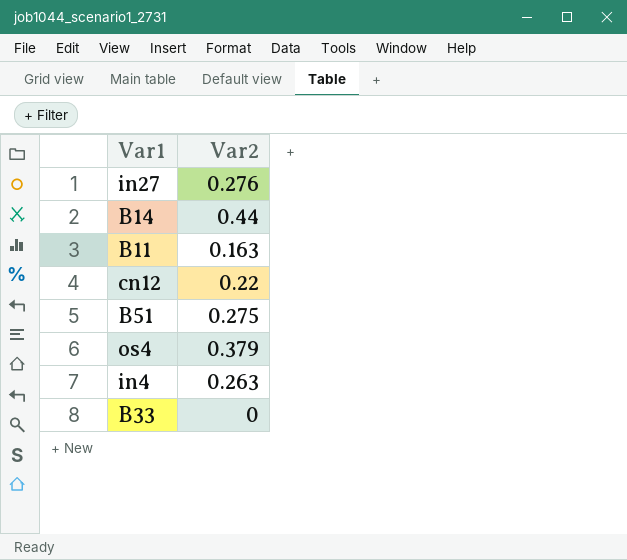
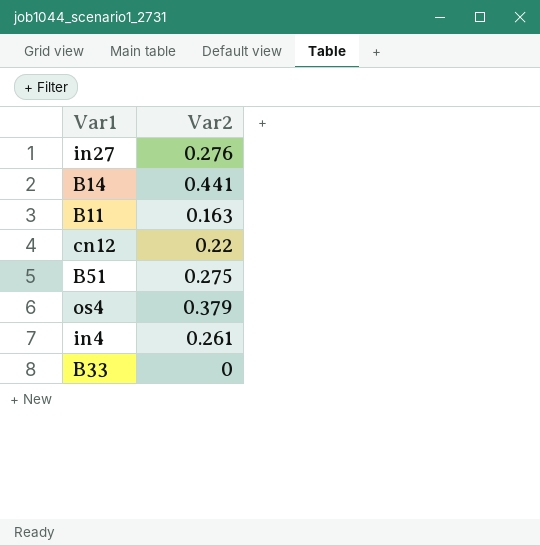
B14 | Var2: 0.44 -> 0.441
in4 | Var2: 0.263 -> 0.261

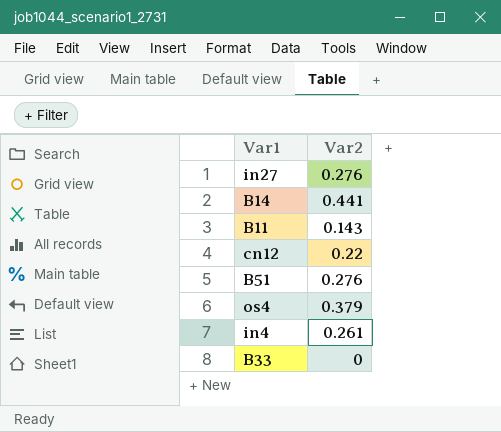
B11 | Var2: 0.163 -> 0.143
B51 | Var2: 0.275 -> 0.276

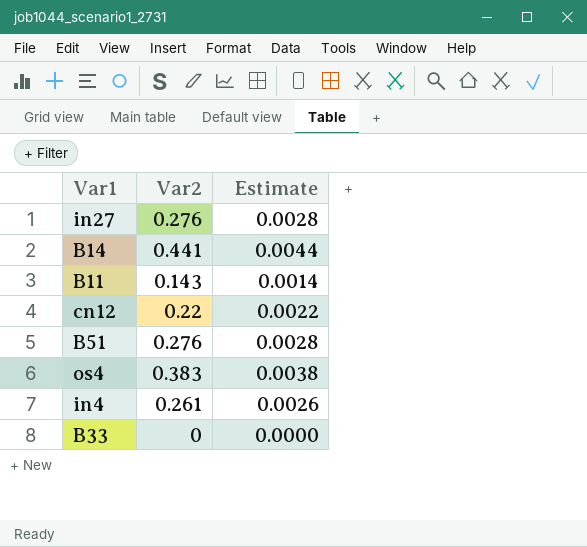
column Estimate | formula: none -> [Var2] * 0.01
os4 | Var2: 0.379 -> 0.383

